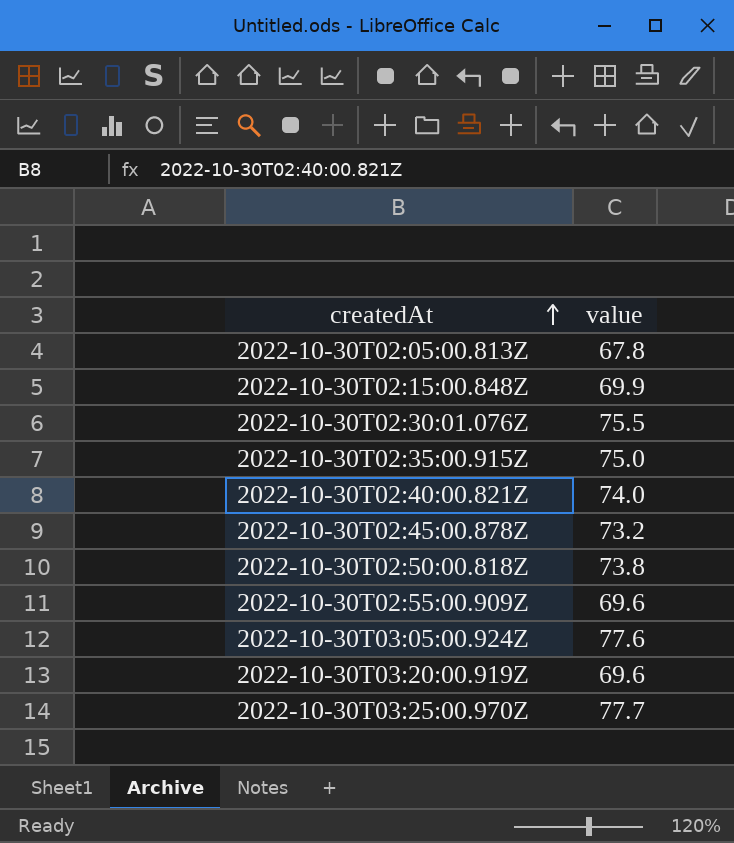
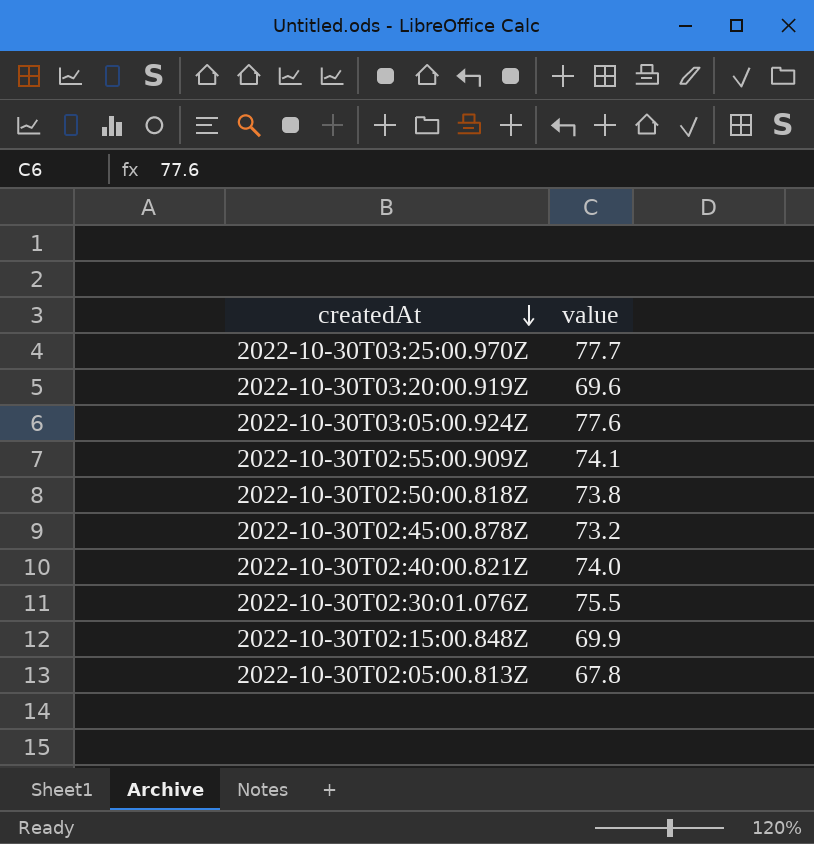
row order: createdAt ascending -> createdAt descending
row 2022-10-30T02:35:00.915Z: 75.0 -> none
2022-10-30T02:55:00.909Z | value: 69.6 -> 74.1

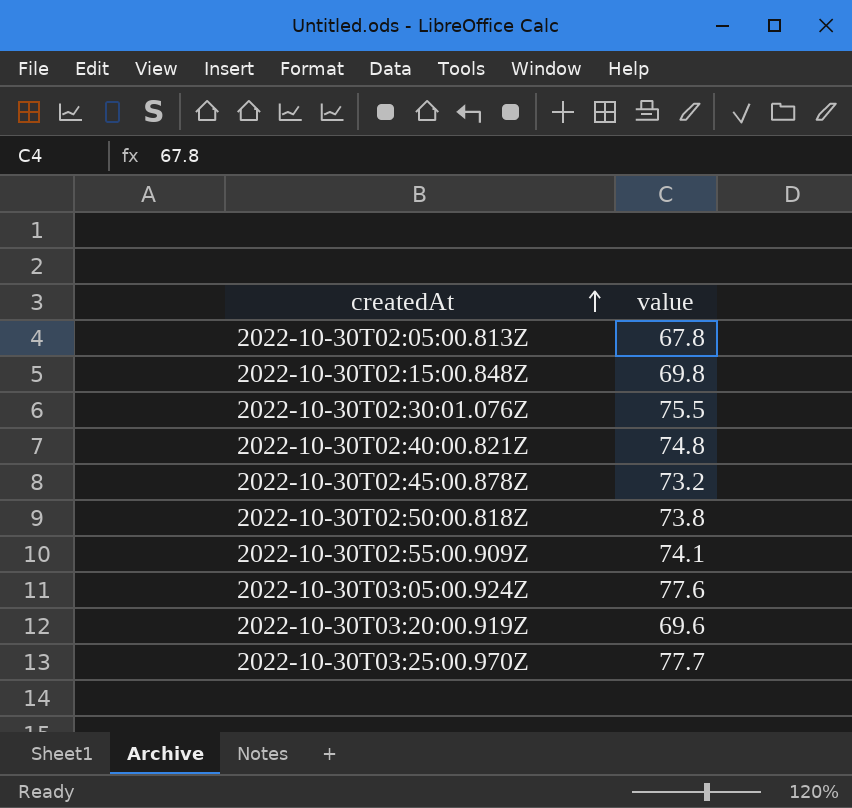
row order: createdAt descending -> createdAt ascending
2022-10-30T02:15:00.848Z | value: 69.9 -> 69.8
2022-10-30T02:40:00.821Z | value: 74.0 -> 74.8

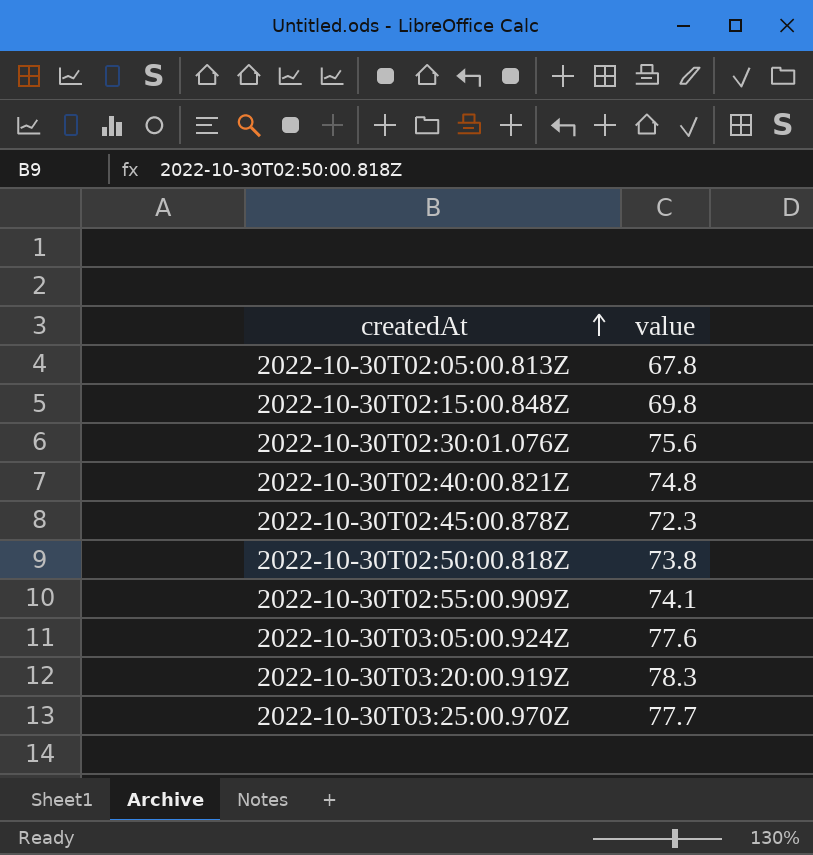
2022-10-30T02:30:01.076Z | value: 75.5 -> 75.6
2022-10-30T02:45:00.878Z | value: 73.2 -> 72.3
2022-10-30T03:20:00.919Z | value: 69.6 -> 78.3

